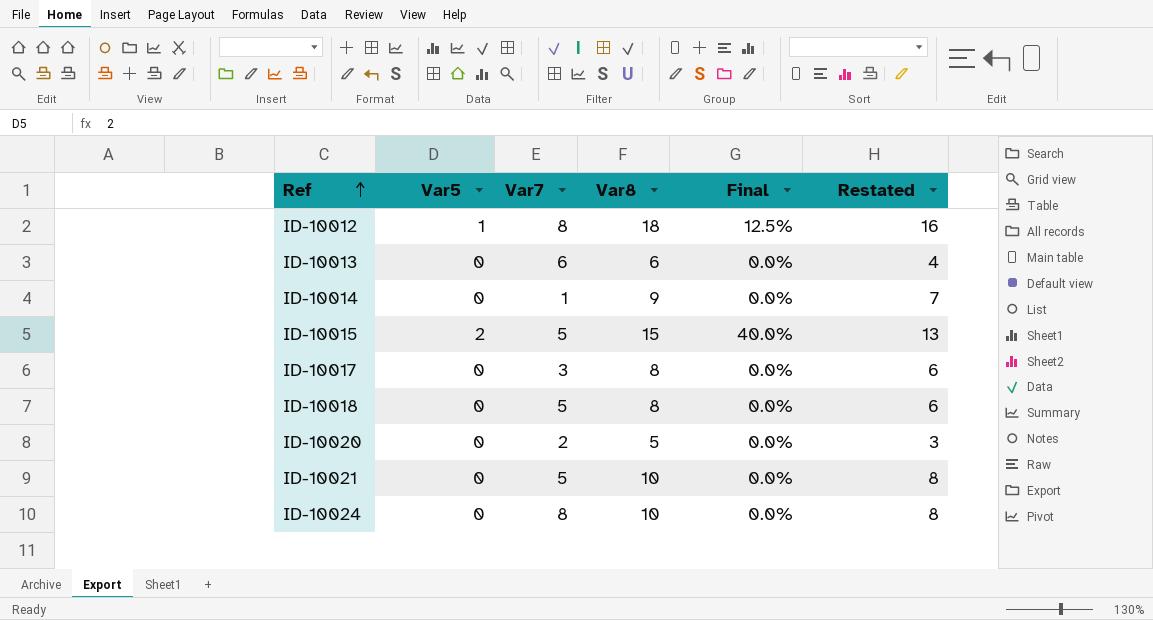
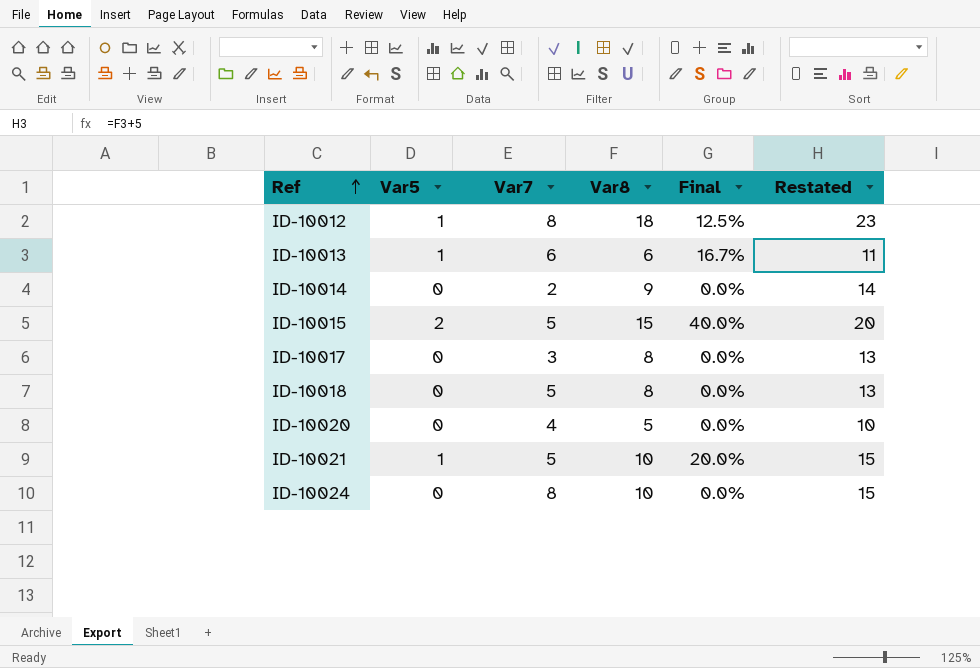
column Restated | formula: [Var8] - 2 -> [Var8] + 5
ID-10013 | Var5: 0 -> 1
ID-10013 | Final: 0.0% -> 16.7%
ID-10014 | Var7: 1 -> 2
ID-10020 | Var7: 2 -> 4
ID-10021 | Var5: 0 -> 1
ID-10021 | Final: 0.0% -> 20.0%

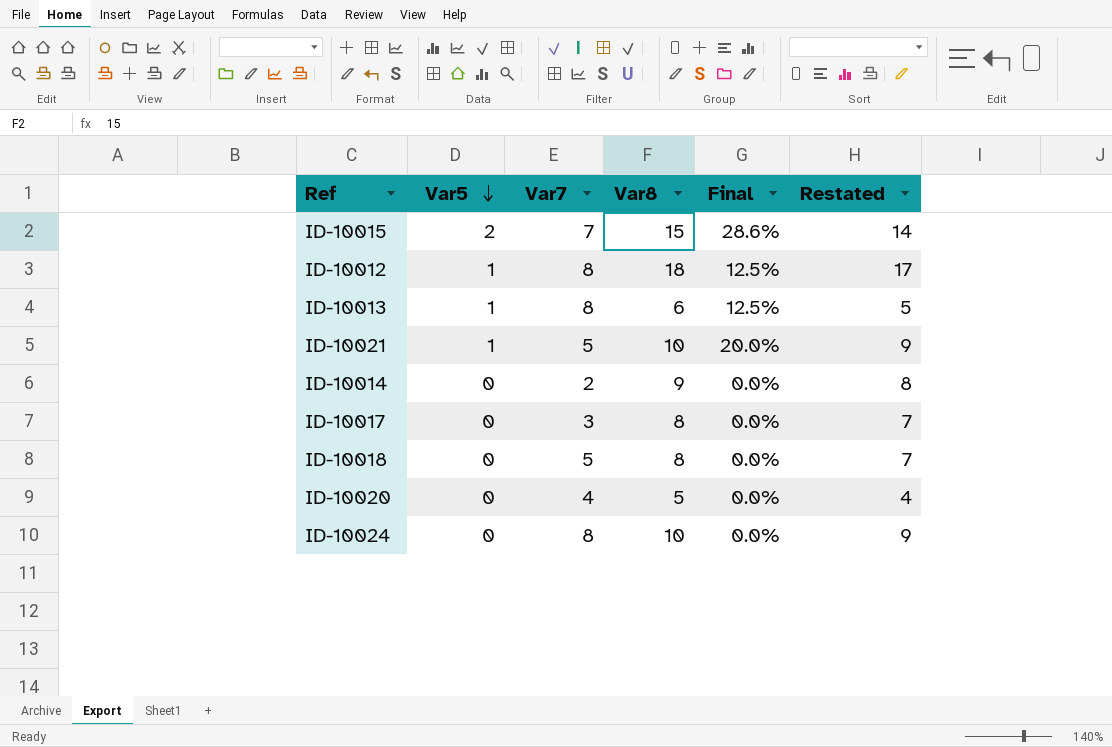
row order: Ref ascending -> Var5 descending
column Restated | formula: [Var8] + 5 -> [Var8] - 1
ID-10015 | Var7: 5 -> 7
ID-10015 | Final: 40.0% -> 28.6%
ID-10013 | Var7: 6 -> 8
ID-10013 | Final: 16.7% -> 12.5%

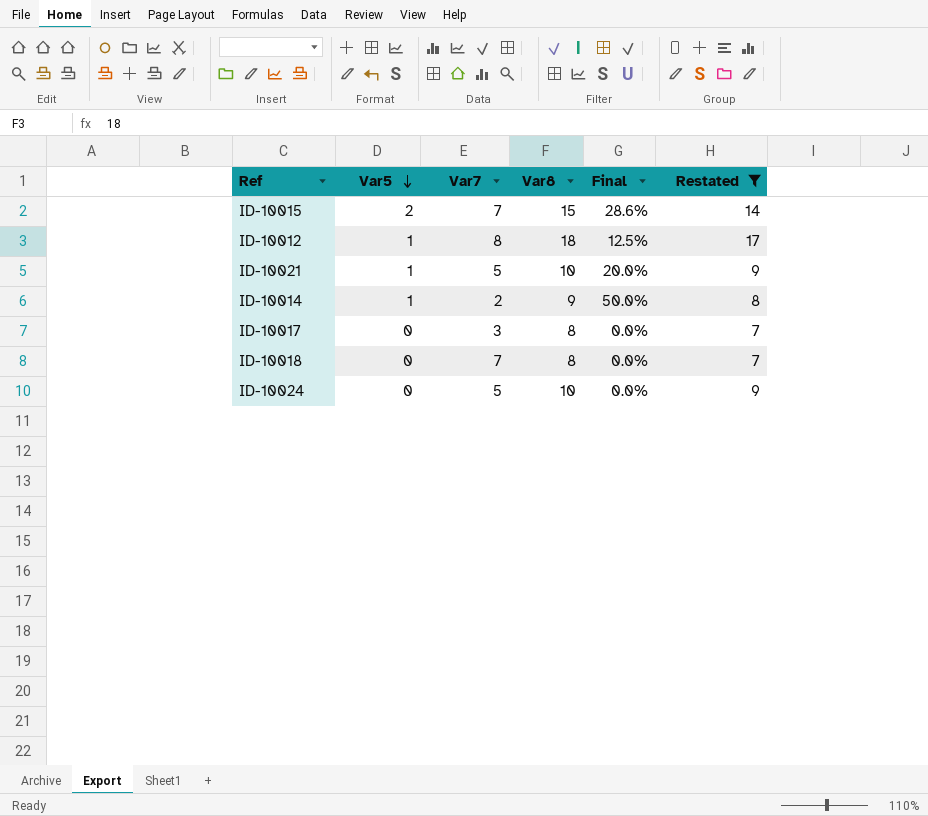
filter: none -> Restated >= 7
ID-10014 | Var5: 0 -> 1
ID-10014 | Final: 0.0% -> 50.0%
ID-10018 | Var7: 5 -> 7
ID-10024 | Var7: 8 -> 5

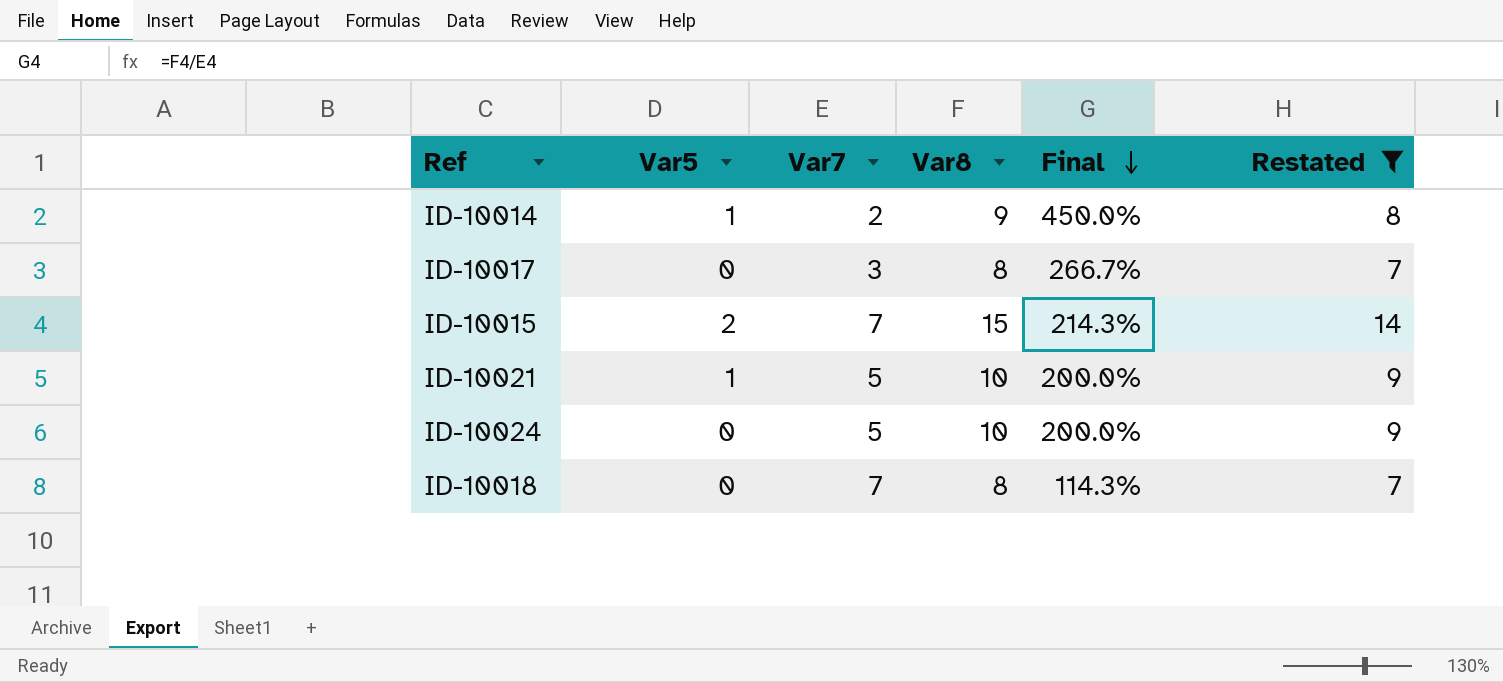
row order: Var5 descending -> Final descending
column Final | formula: [Var5] / [Var7] -> [Var8] / [Var7]
row ID-10012: 1 | 8 | 18 | 12.5% | 17 -> none

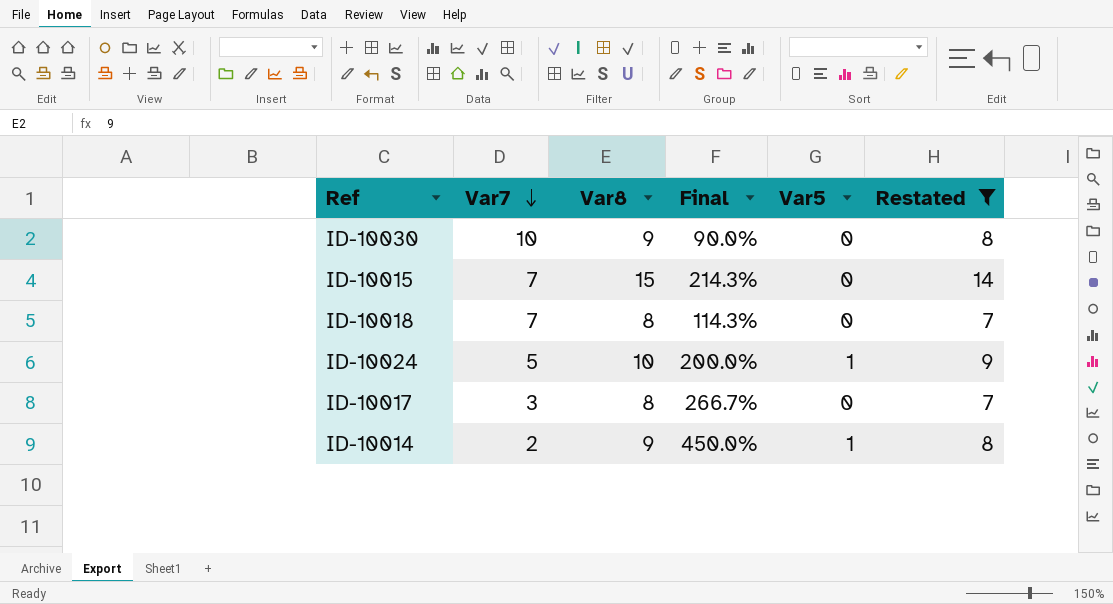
row order: Final descending -> Var7 descending
column Var5 | position: 2 -> 5
row ID-10021: 1 | 5 | 10 | 200.0% | 9 -> none
row ID-10030: none -> 10 | 9 | 90.0% | 0 | 8
ID-10015 | Var5: 2 -> 0
ID-10024 | Var5: 0 -> 1

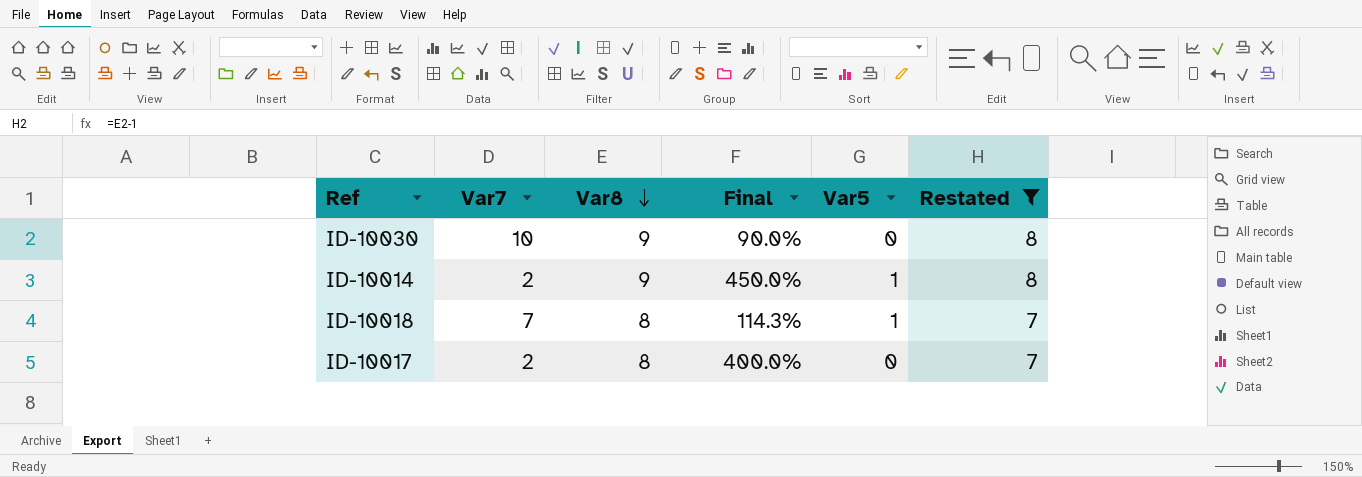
row order: Var7 descending -> Var8 descending
row ID-10015: 7 | 15 | 214.3% | 0 | 14 -> none
row ID-10024: 5 | 10 | 200.0% | 1 | 9 -> none
ID-10018 | Var5: 0 -> 1
ID-10017 | Var7: 3 -> 2
ID-10017 | Final: 266.7% -> 400.0%

